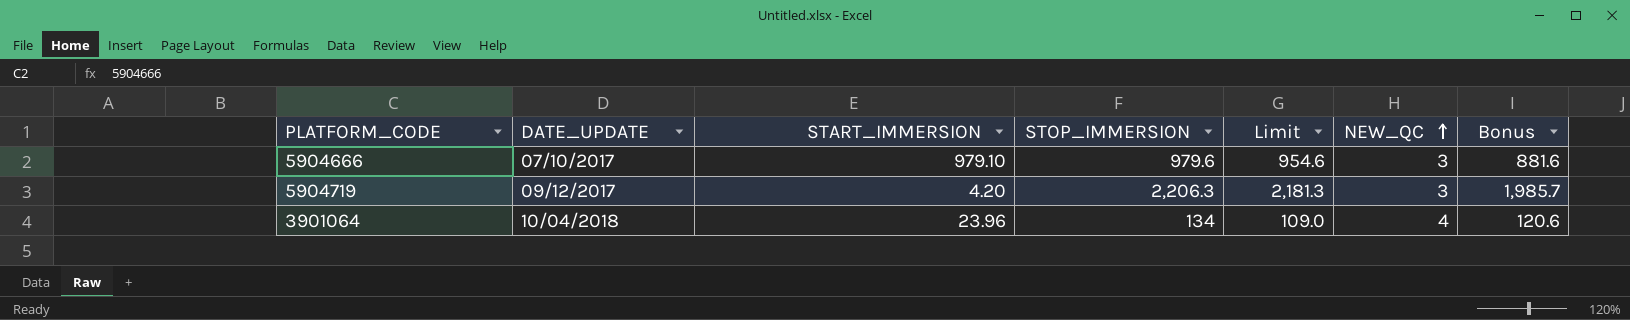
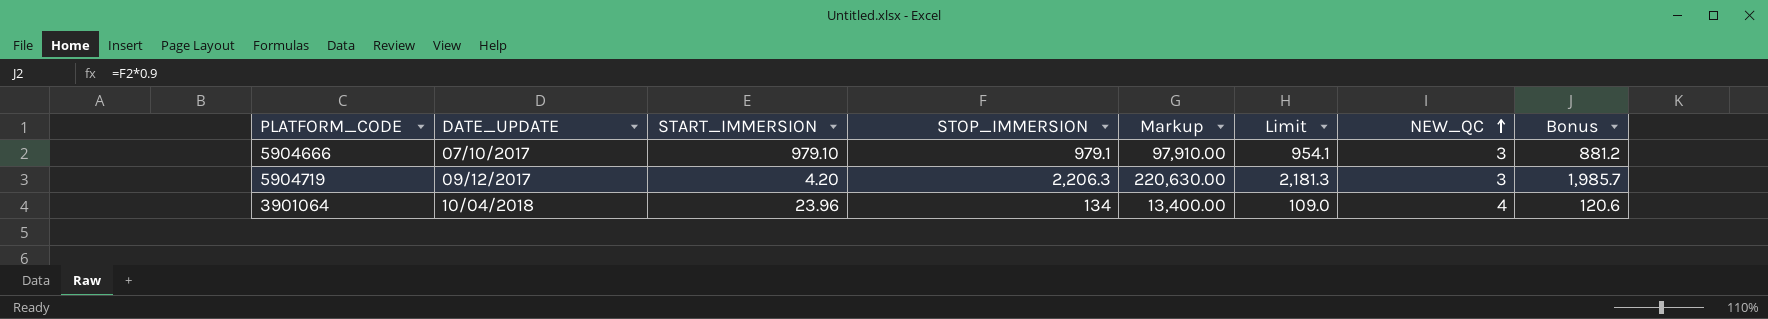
column Markup | formula: none -> [STOP_IMMERSION] * 100
5904666 | STOP_IMMERSION: 979.6 -> 979.1
5904666 | Limit: 954.6 -> 954.1
5904666 | Bonus: 881.6 -> 881.2

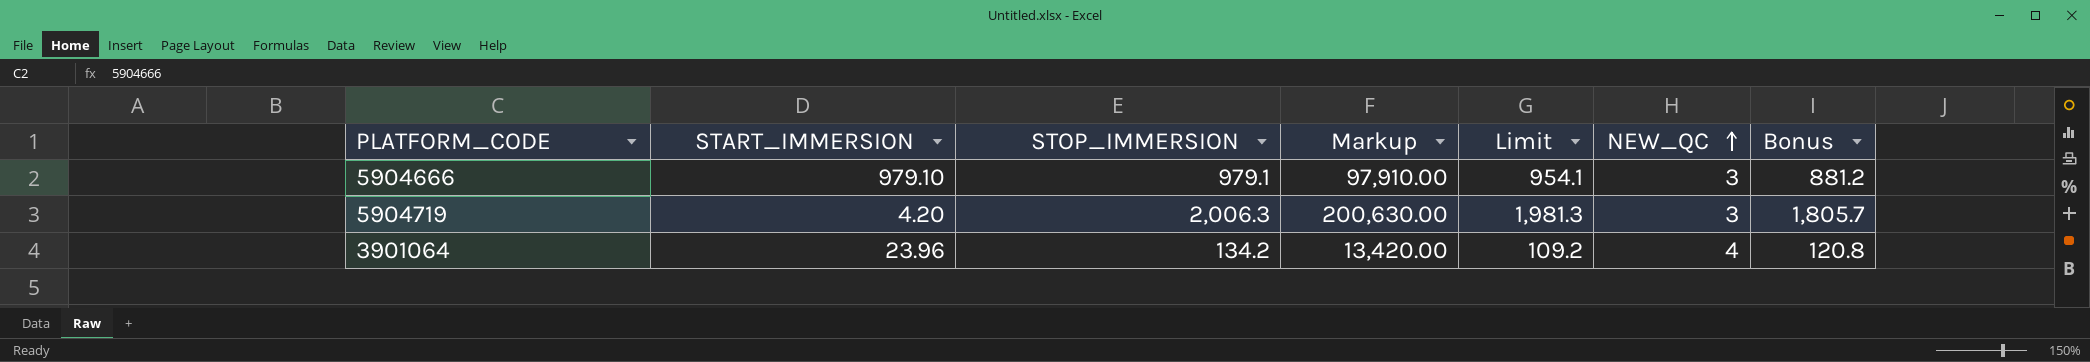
column DATE_UPDATE | position: 2 -> none
5904719 | STOP_IMMERSION: 2,206.3 -> 2,006.3
5904719 | Markup: 220,630.00 -> 200,630.00
5904719 | Limit: 2,181.3 -> 1,981.3
5904719 | Bonus: 1,985.7 -> 1,805.7
3901064 | STOP_IMMERSION: 134 -> 134.2
3901064 | Markup: 13,400.00 -> 13,420.00
3901064 | Limit: 109.0 -> 109.2
3901064 | Bonus: 120.6 -> 120.8

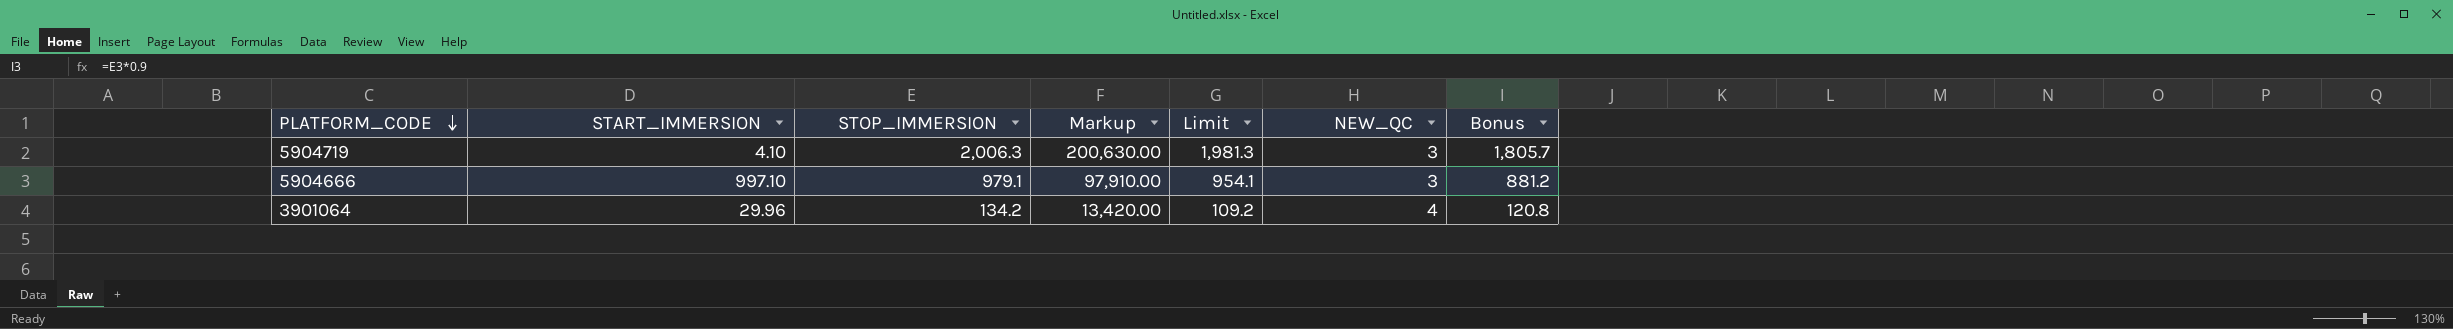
row order: NEW_QC ascending -> PLATFORM_CODE descending
5904719 | START_IMMERSION: 4.20 -> 4.10
5904666 | START_IMMERSION: 979.10 -> 997.10
3901064 | START_IMMERSION: 23.96 -> 29.96

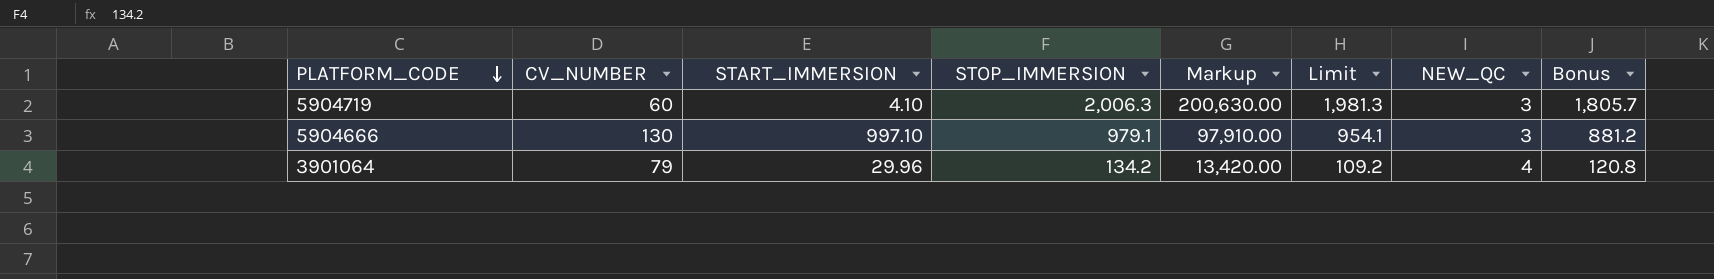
column CV_NUMBER | position: none -> 2

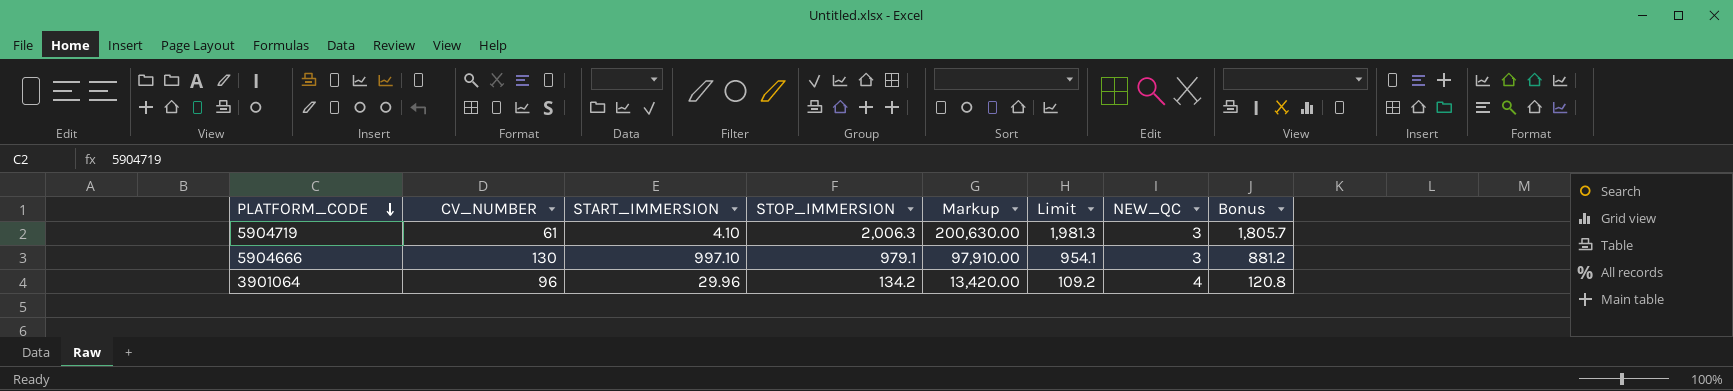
5904719 | CV_NUMBER: 60 -> 61
3901064 | CV_NUMBER: 79 -> 96

